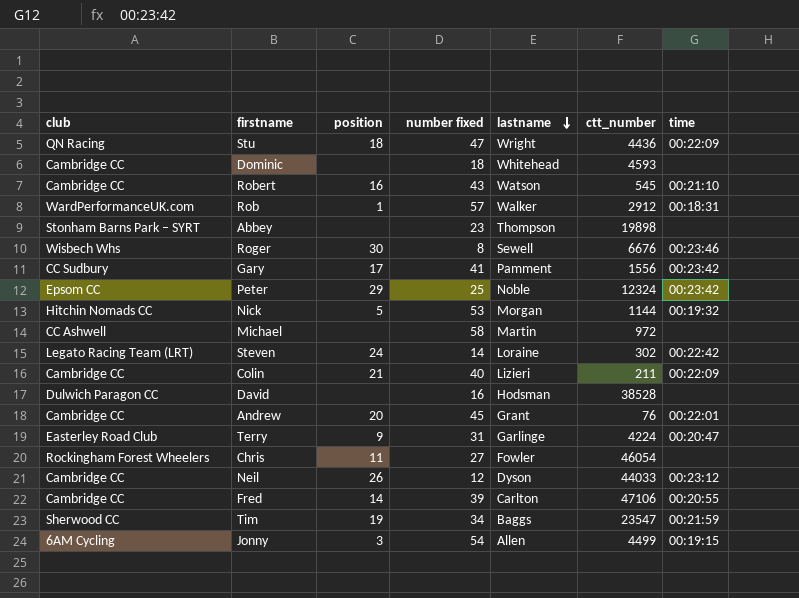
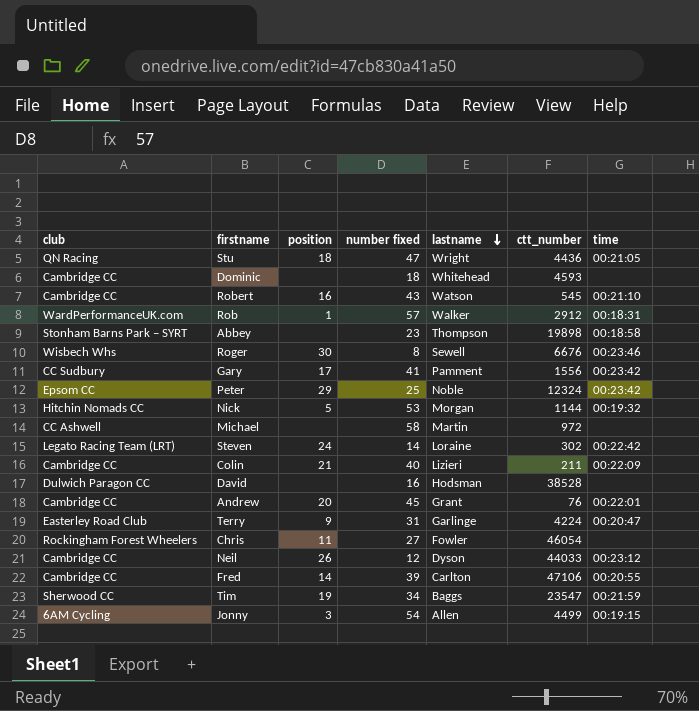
Stu | time: 00:22:09 -> 00:21:05
Abbey | time: none -> 00:18:58

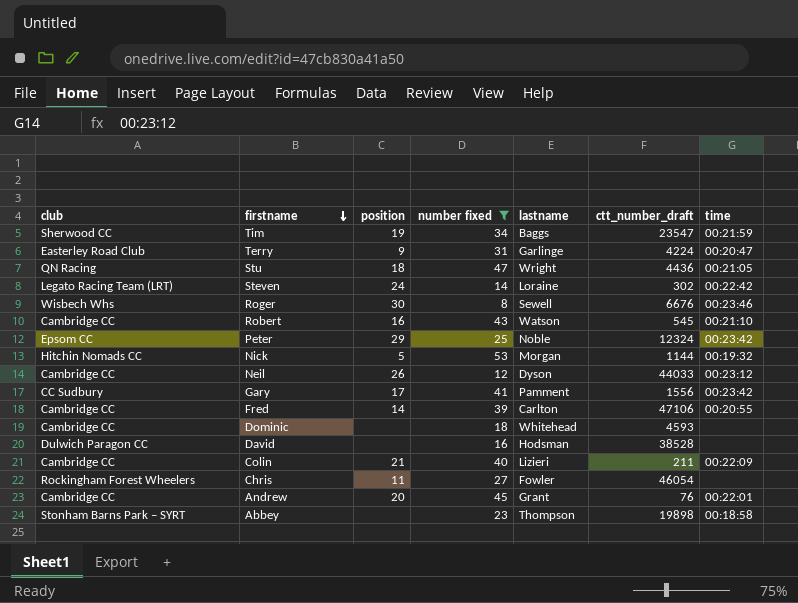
filter: none -> number fixed <= 53
row order: lastname descending -> firstname descending
column name: ctt_number -> ctt_number_draft

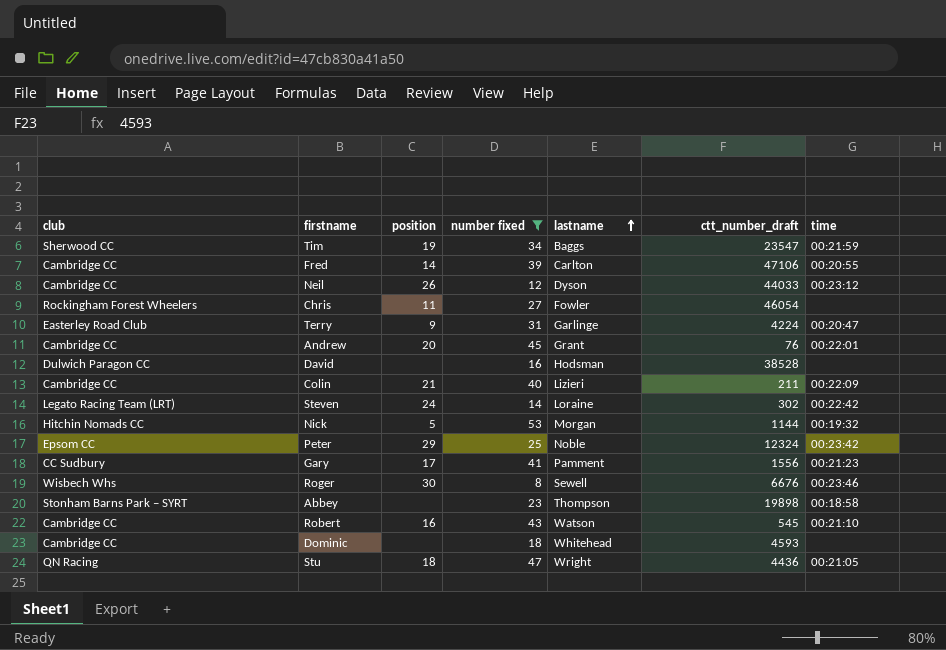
row order: firstname descending -> lastname ascending
Gary | time: 00:23:42 -> 00:21:23

